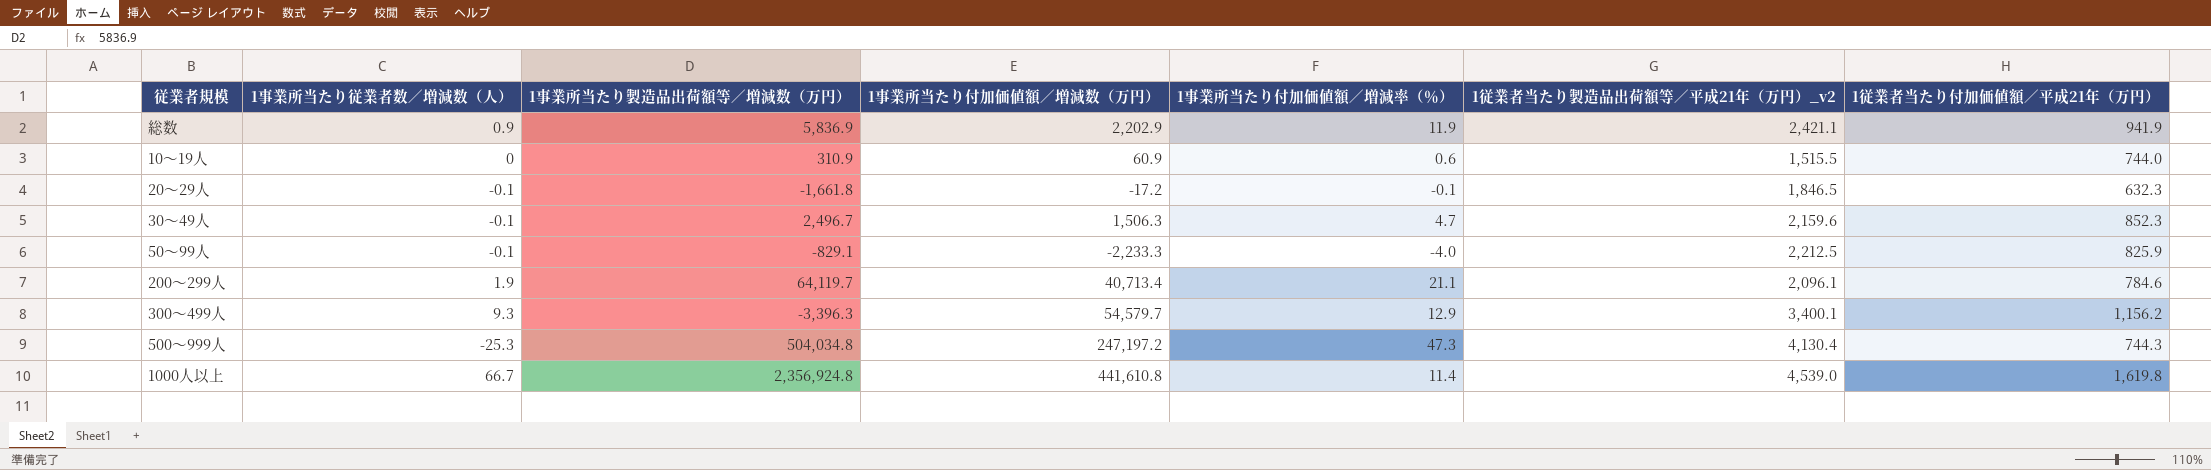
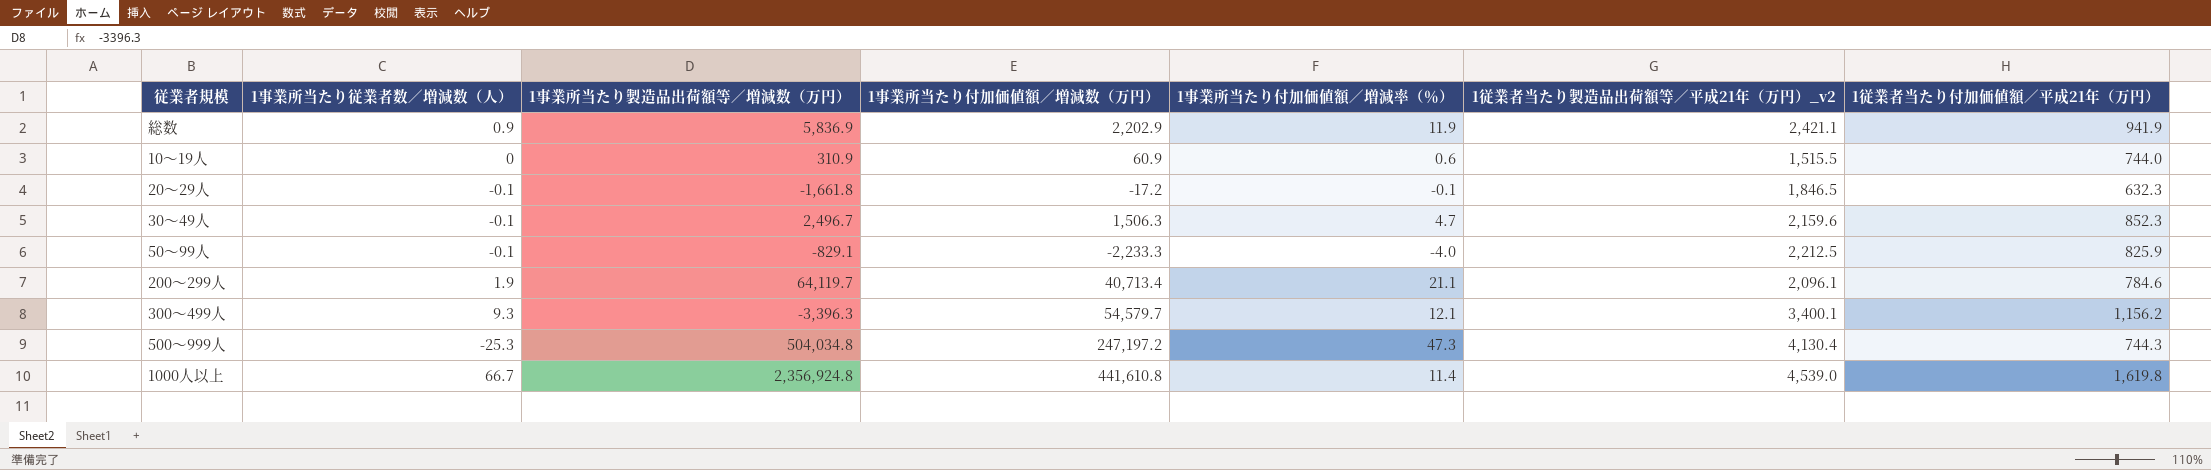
300～499人 | 1事業所当たり付加価値額／増減率（％）: 12.9 -> 12.1

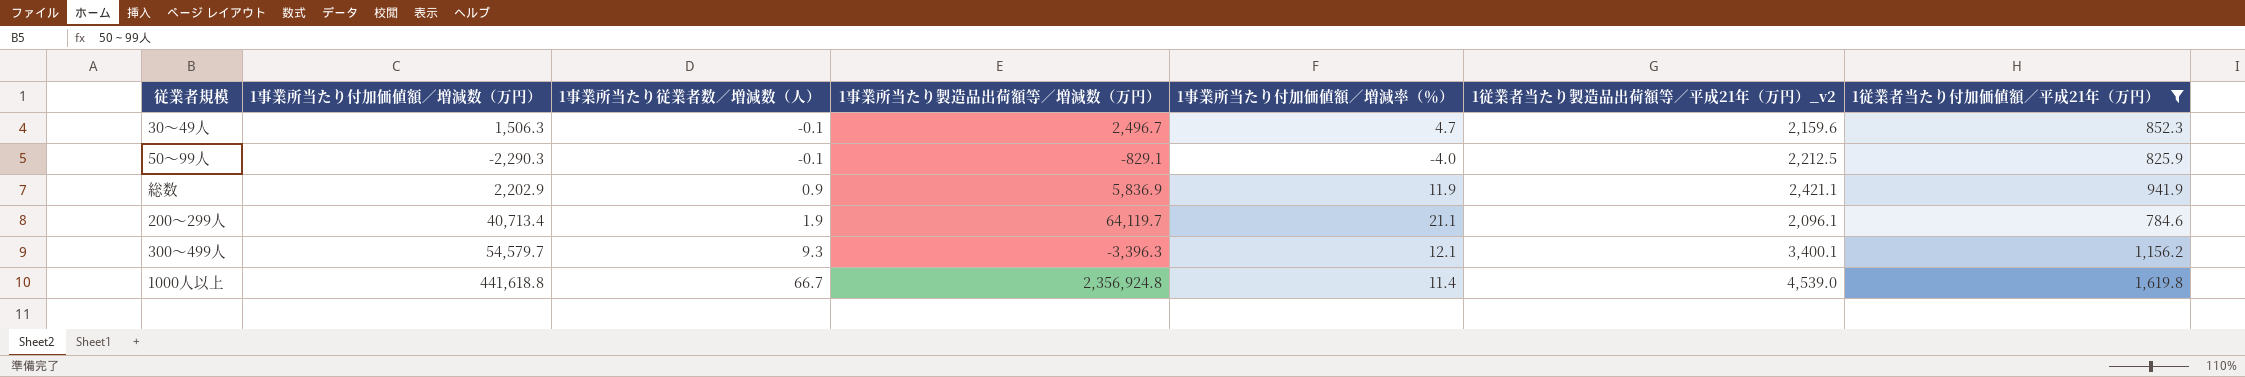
filter: none -> 1従業者当たり付加価値額／平成21年（万円） >= 784.6
row order: none -> 1事業所当たり従業者数／増減数（人） ascending
column 1事業所当たり付加価値額／増減数（万円） | position: 4 -> 2
50～99人 | 1事業所当たり付加価値額／増減数（万円）: -2,233.3 -> -2,290.3
1000人以上 | 1事業所当たり付加価値額／増減数（万円）: 441,610.8 -> 441,618.8

